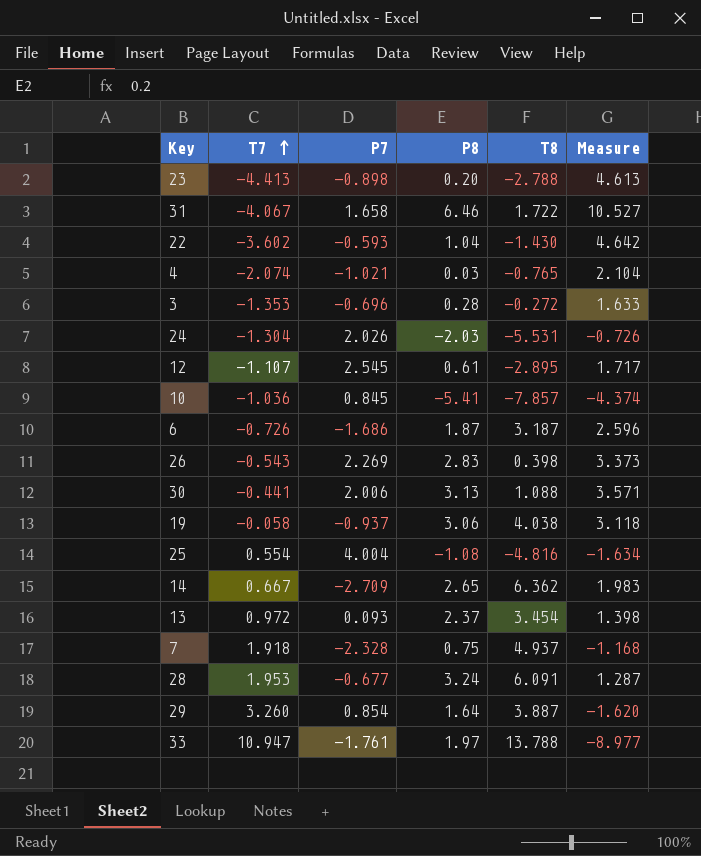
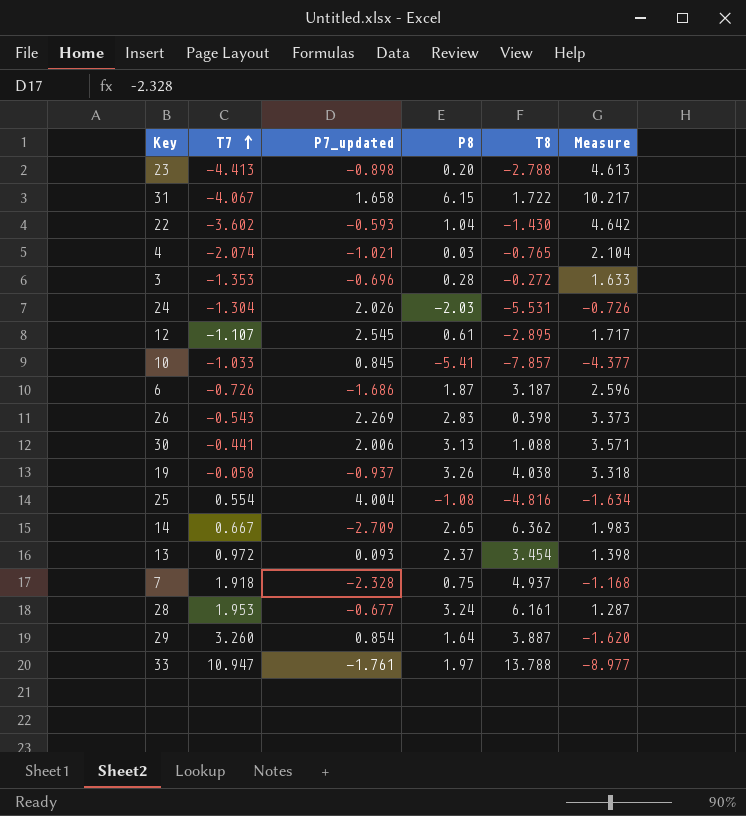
column name: P7 -> P7_updated
31 | P8: 6.46 -> 6.15
31 | Measure: 10.527 -> 10.217
10 | T7: -1.036 -> -1.033
10 | Measure: -4.374 -> -4.377
19 | P8: 3.06 -> 3.26
19 | Measure: 3.118 -> 3.318
28 | T8: 6.091 -> 6.161

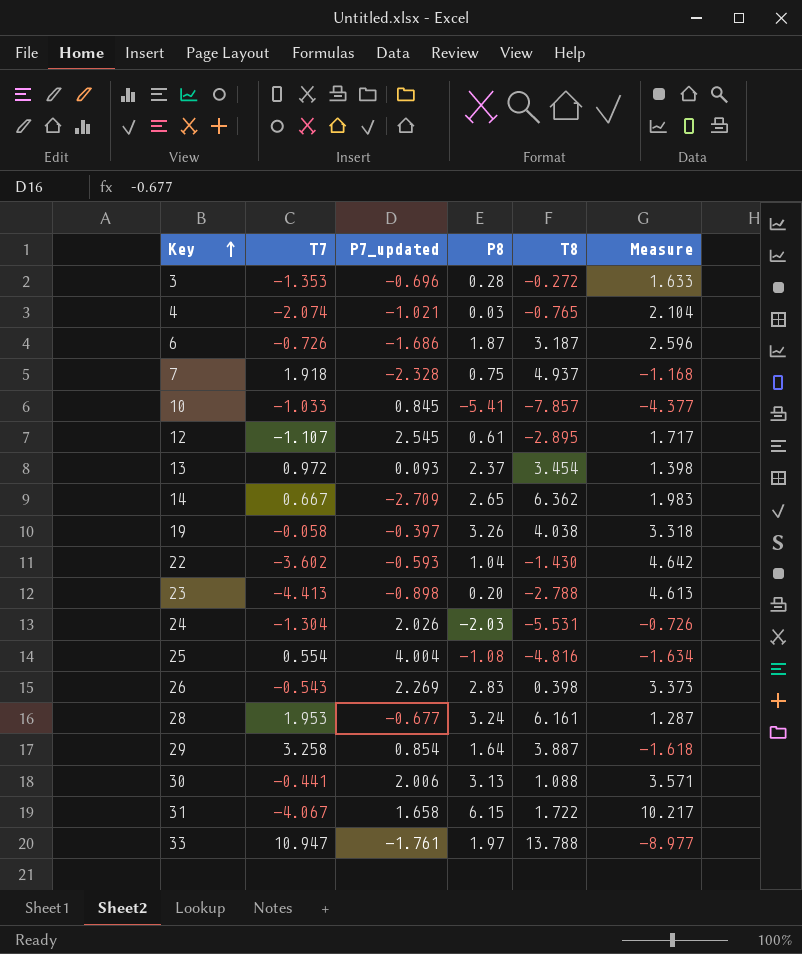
row order: T7 ascending -> Key ascending
19 | P7_updated: -0.937 -> -0.397
29 | T7: 3.260 -> 3.258
29 | Measure: -1.620 -> -1.618

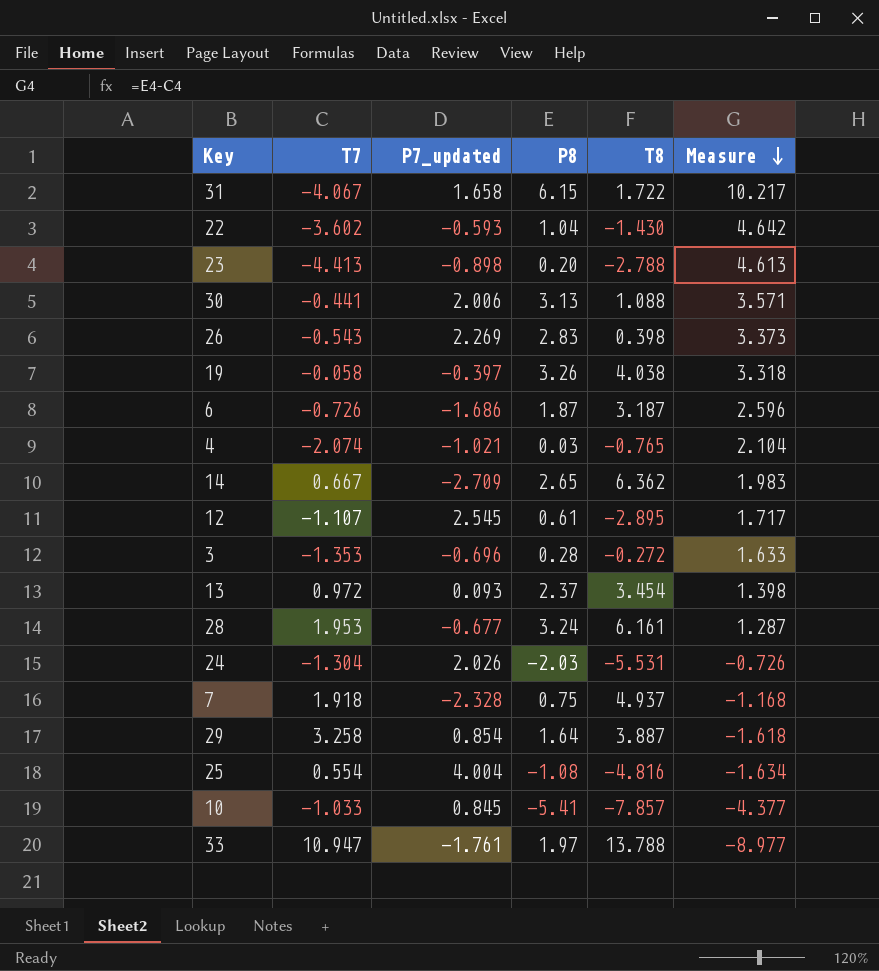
row order: Key ascending -> Measure descending

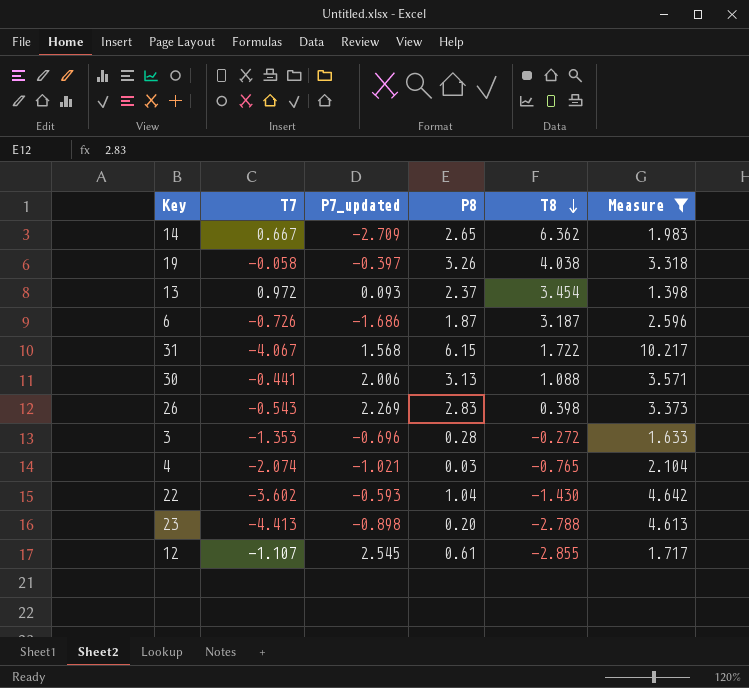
filter: none -> Measure >= 1.398
row order: Measure descending -> T8 descending
31 | P7_updated: 1.658 -> 1.568
12 | T8: -2.895 -> -2.855

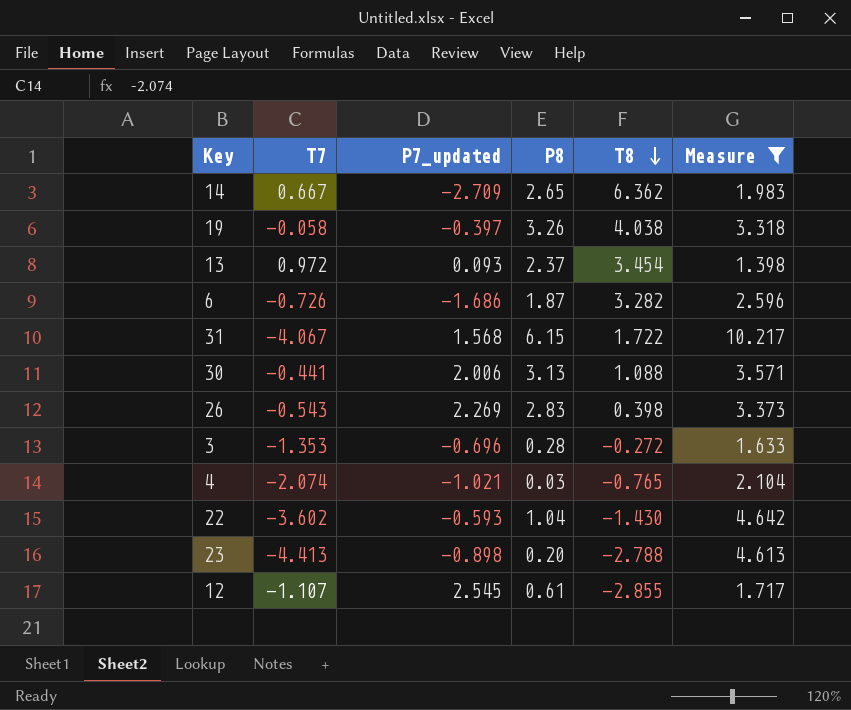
6 | T8: 3.187 -> 3.282

